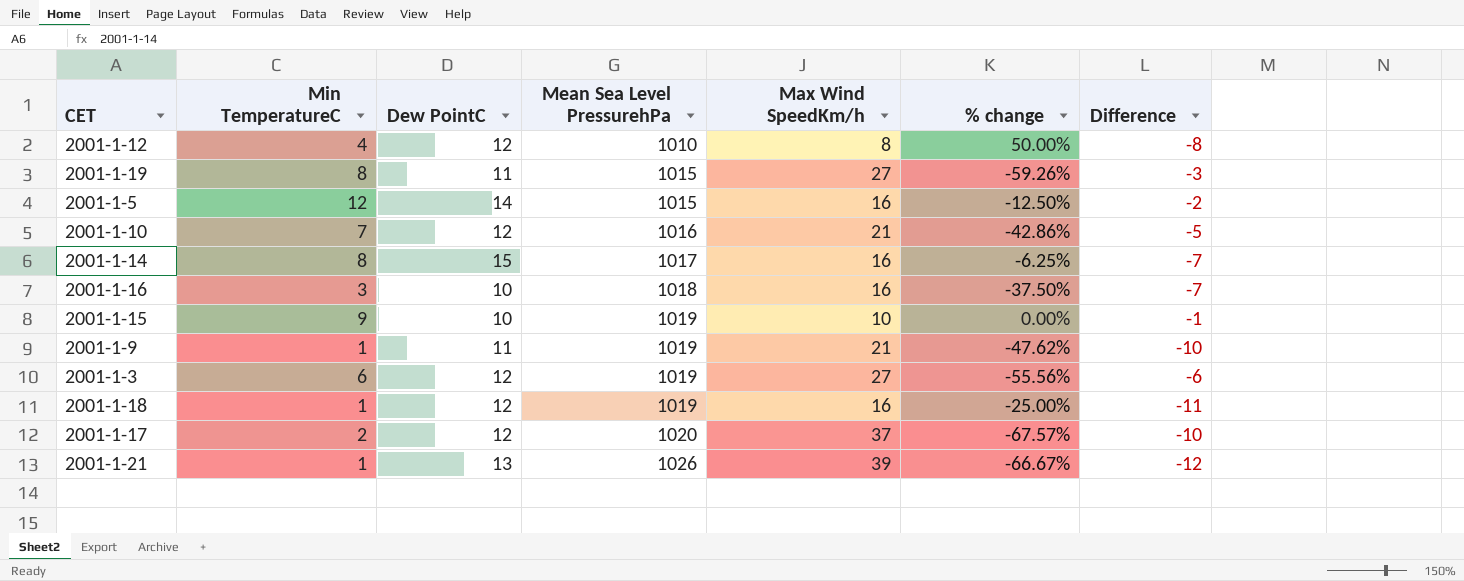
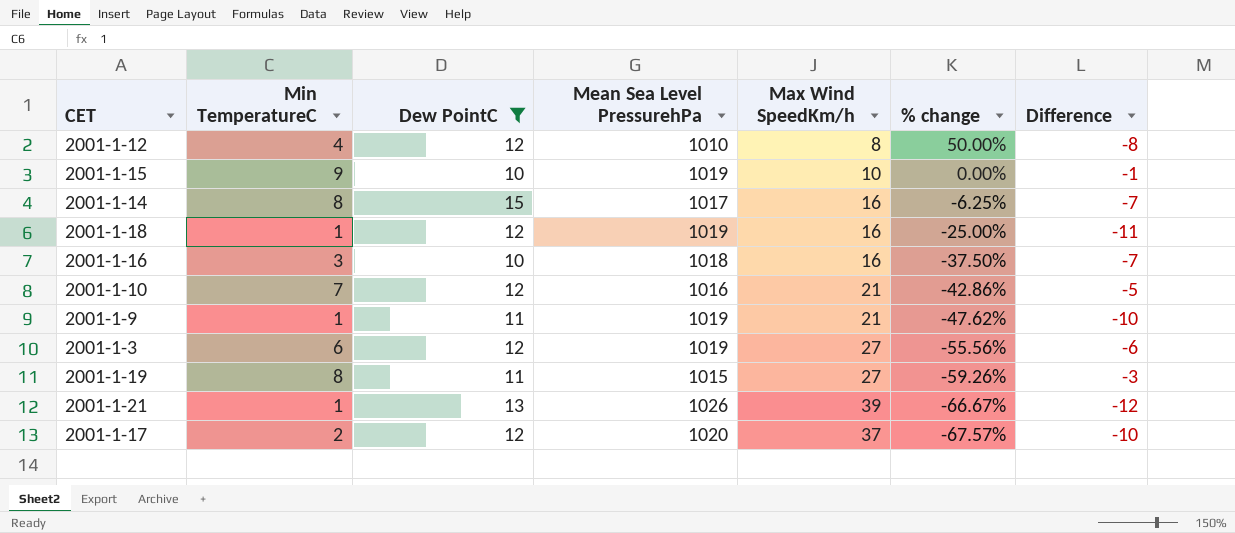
filter: none -> Dew PointC != 14
row order: Mean Sea Level PressurehPa ascending -> % change descending

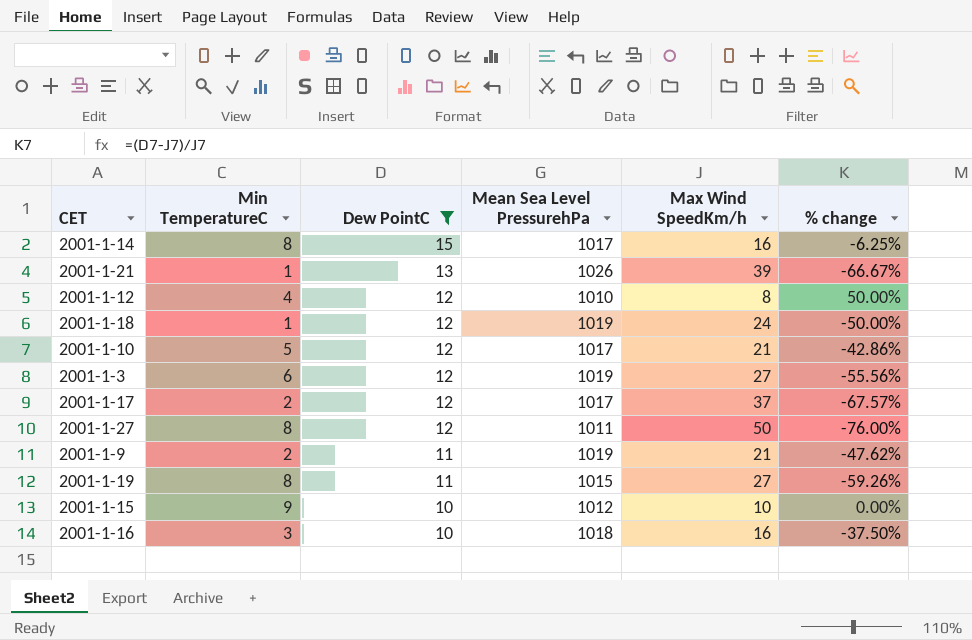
row order: % change descending -> Dew PointC descending
column Difference | formula: [Min TemperatureC] - [Dew PointC] -> none
2001-1-18 | Max Wind SpeedKm/h: 16 -> 24
2001-1-18 | % change: -25.00% -> -50.00%
2001-1-10 | Min TemperatureC: 7 -> 5
2001-1-10 | Mean Sea Level PressurehPa: 1016 -> 1017
2001-1-17 | Mean Sea Level PressurehPa: 1020 -> 1017
row 2001-1-27: none -> 8 | 12 | 1011 | 50 | -76.00%
2001-1-9 | Min TemperatureC: 1 -> 2
2001-1-15 | Mean Sea Level PressurehPa: 1019 -> 1012

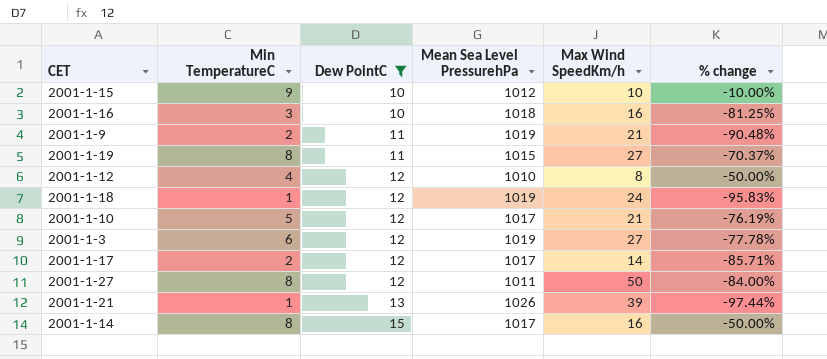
row order: Dew PointC descending -> Dew PointC ascending
column % change | formula: ([Dew PointC] - [Max Wind SpeedKm/h]) / [Max Wind SpeedKm/h] -> ([Min TemperatureC] - [Max Wind SpeedKm/h]) / [Max Wind SpeedKm/h]
2001-1-17 | Max Wind SpeedKm/h: 37 -> 14

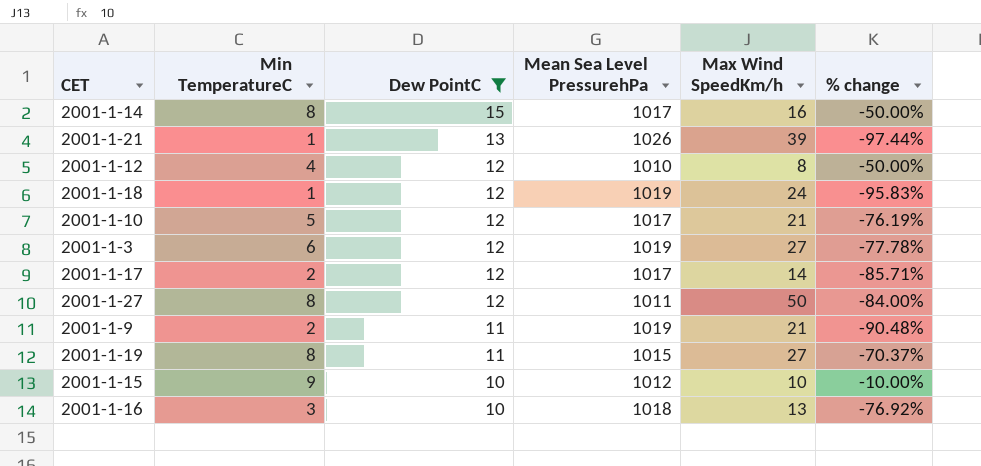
row order: Dew PointC ascending -> Dew PointC descending
2001-1-16 | Max Wind SpeedKm/h: 16 -> 13
2001-1-16 | % change: -81.25% -> -76.92%

